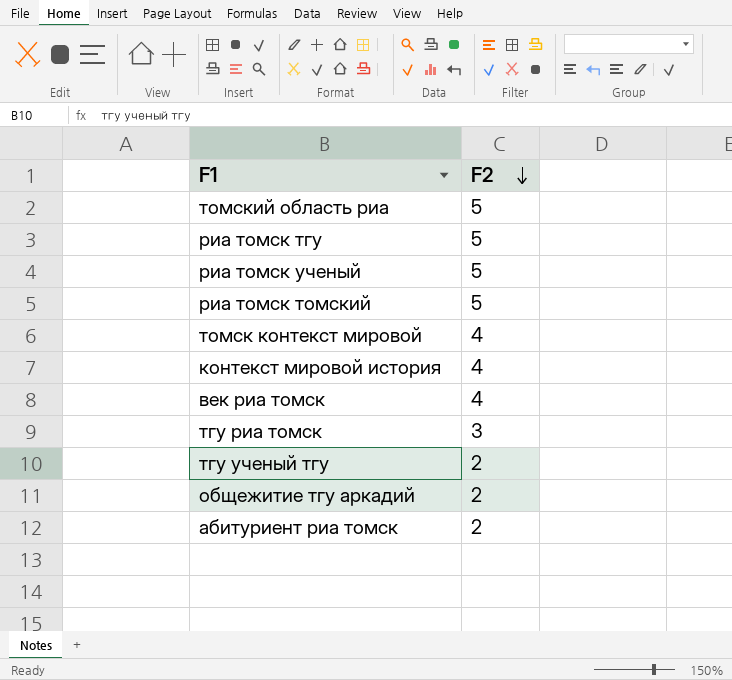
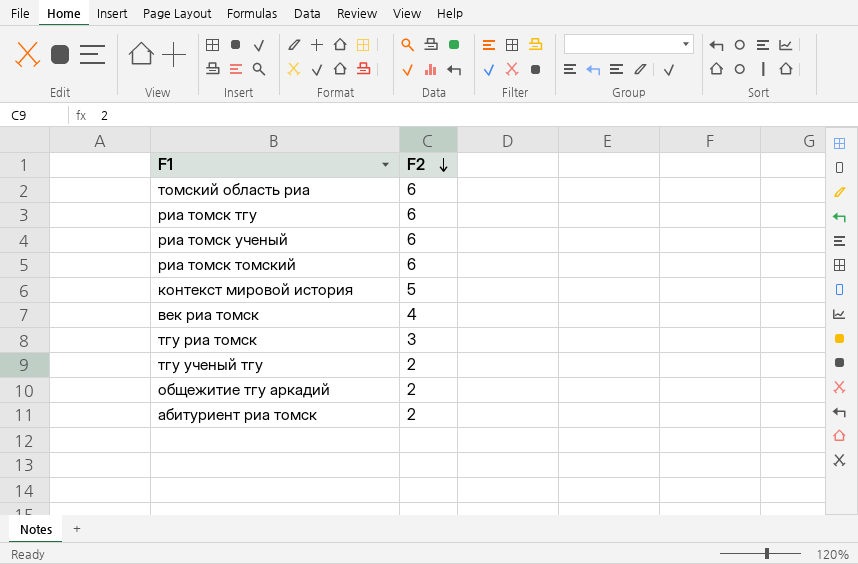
row томск контекст мировой: 4 -> none
томский область риа | F2: 5 -> 6
риа томск тгу | F2: 5 -> 6
риа томск ученый | F2: 5 -> 6
риа томск томский | F2: 5 -> 6
контекст мировой история | F2: 4 -> 5

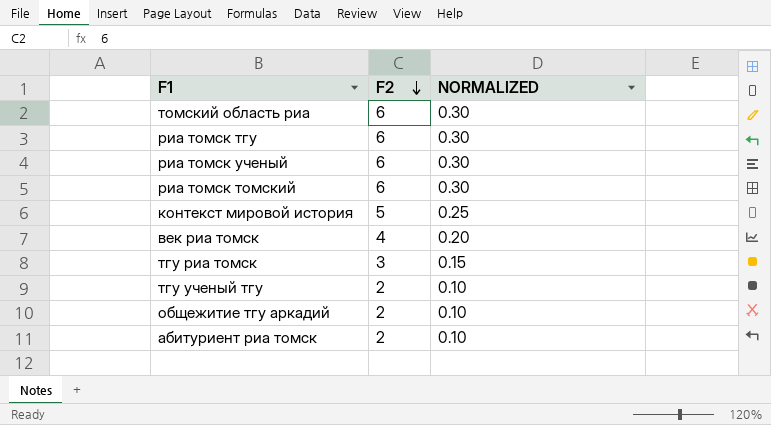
column NORMALIZED | formula: none -> [F2] * 0.05

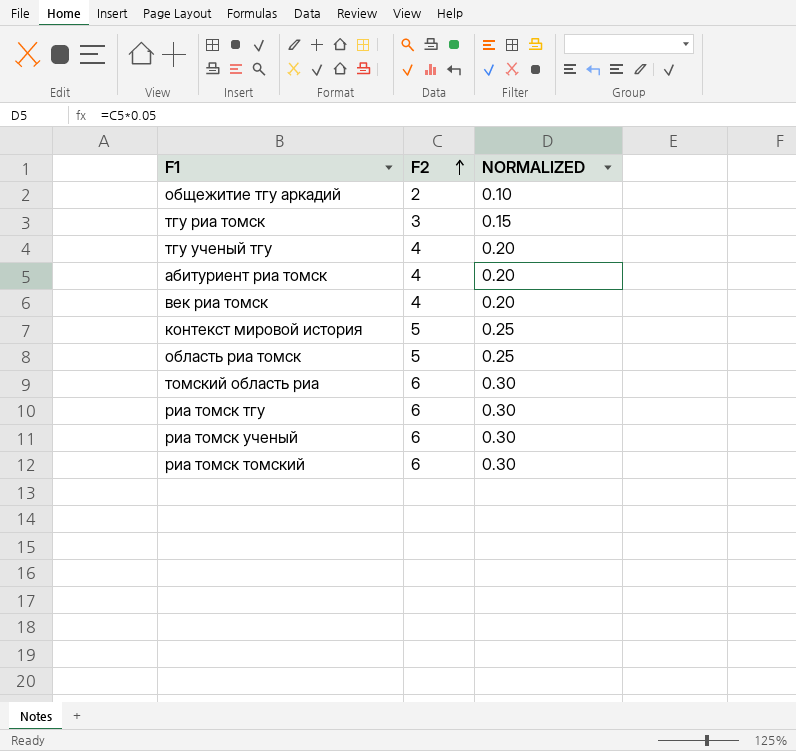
row order: F2 descending -> F2 ascending
тгу ученый тгу | F2: 2 -> 4
тгу ученый тгу | NORMALIZED: 0.10 -> 0.20
абитуриент риа томск | F2: 2 -> 4
абитуриент риа томск | NORMALIZED: 0.10 -> 0.20
row область риа томск: none -> 5 | 0.25

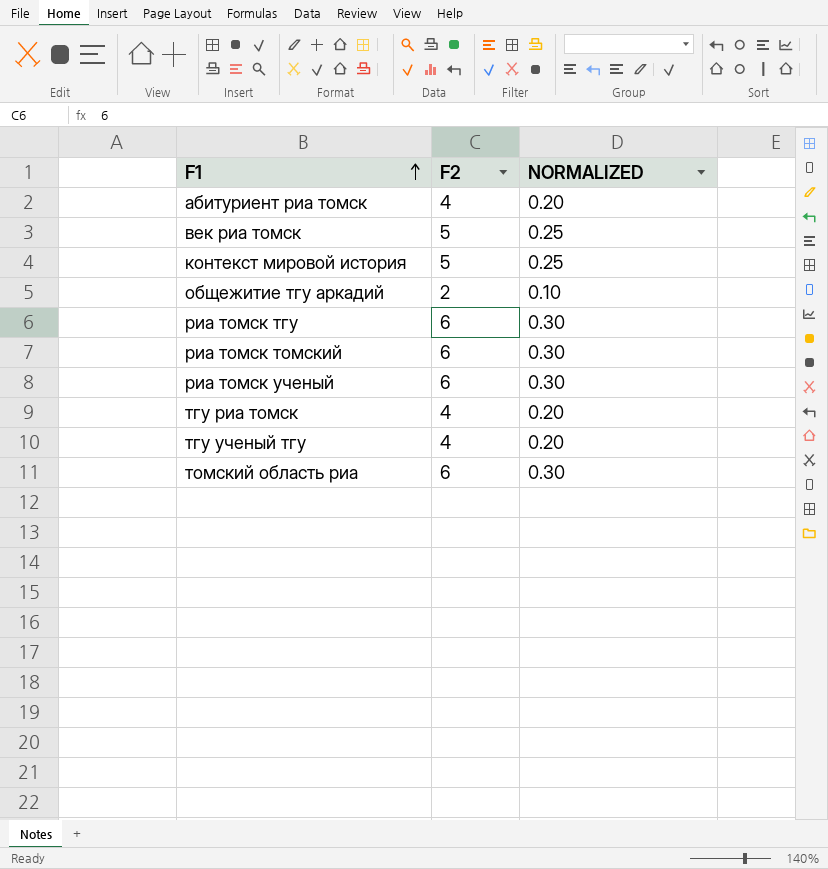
row order: F2 ascending -> F1 ascending
row область риа томск: 5 | 0.25 -> none
век риа томск | F2: 4 -> 5
век риа томск | NORMALIZED: 0.20 -> 0.25
тгу риа томск | F2: 3 -> 4
тгу риа томск | NORMALIZED: 0.15 -> 0.20

